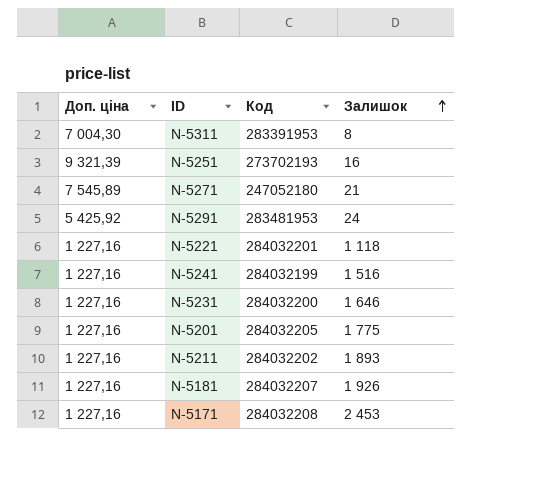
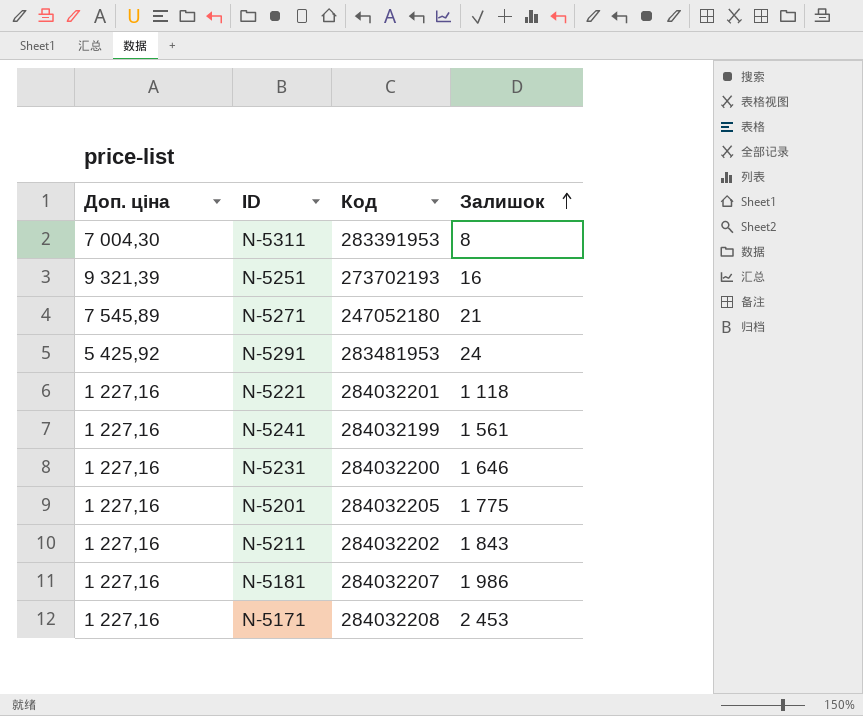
N-5241 | Залишок: 1 516 -> 1 561
N-5211 | Залишок: 1 893 -> 1 843
N-5181 | Залишок: 1 926 -> 1 986

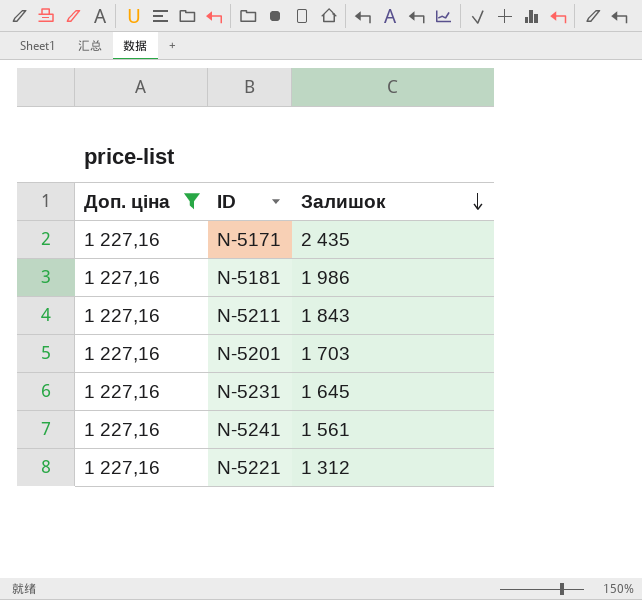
filter: none -> Доп. ціна = 1 227,16
row order: Залишок ascending -> Залишок descending
column Код | position: 3 -> none
N-5171 | Залишок: 2 453 -> 2 435
N-5201 | Залишок: 1 775 -> 1 703
N-5231 | Залишок: 1 646 -> 1 645
N-5221 | Залишок: 1 118 -> 1 312

